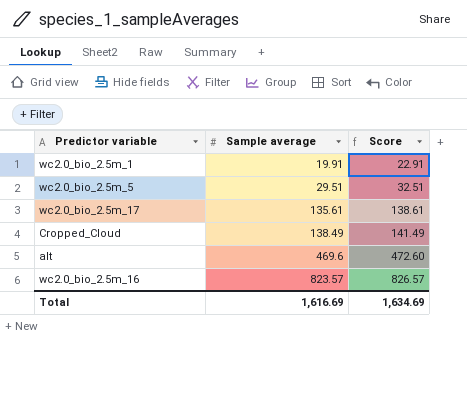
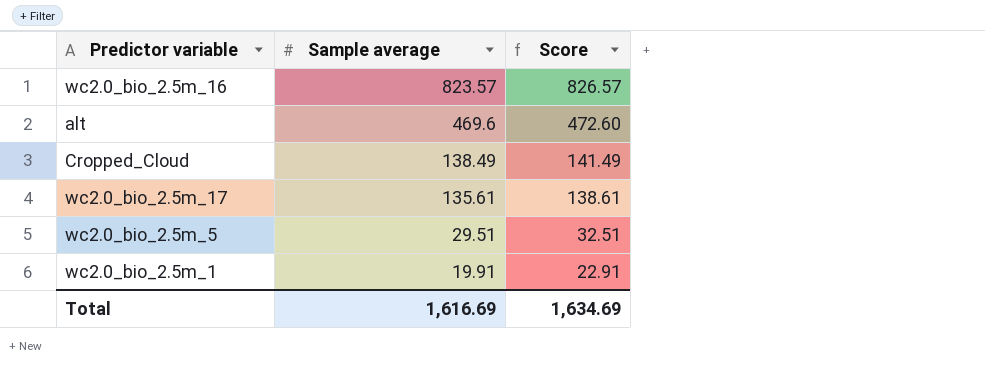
row order: Sample average ascending -> Sample average descending

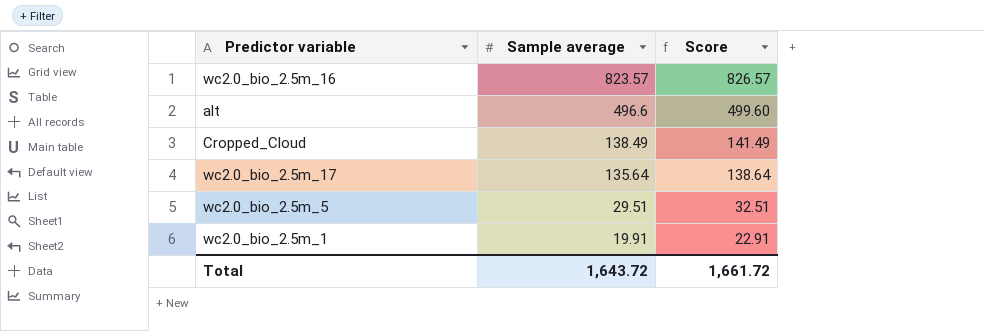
alt | Sample average: 469.6 -> 496.6
alt | Score: 472.60 -> 499.60
wc2.0_bio_2.5m_17 | Sample average: 135.61 -> 135.64
wc2.0_bio_2.5m_17 | Score: 138.61 -> 138.64
Total | Sample average: 1,616.69 -> 1,643.72
Total | Score: 1,634.69 -> 1,661.72

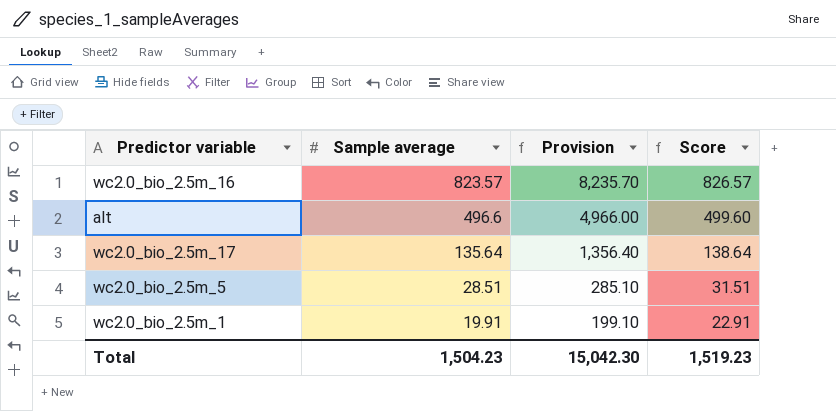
column Provision | formula: none -> [Sample average] * 10
row Cropped_Cloud: 138.49 | 141.49 -> none
wc2.0_bio_2.5m_5 | Sample average: 29.51 -> 28.51
wc2.0_bio_2.5m_5 | Score: 32.51 -> 31.51
Total | Sample average: 1,643.72 -> 1,504.23
Total | Score: 1,661.72 -> 1,519.23

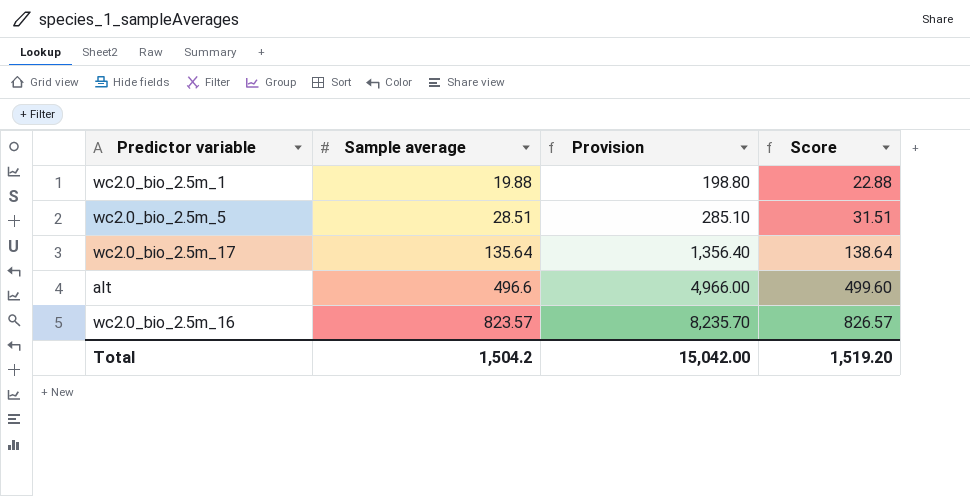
row order: Sample average descending -> Sample average ascending
wc2.0_bio_2.5m_1 | Sample average: 19.91 -> 19.88
wc2.0_bio_2.5m_1 | Provision: 199.10 -> 198.80
wc2.0_bio_2.5m_1 | Score: 22.91 -> 22.88
Total | Sample average: 1,504.23 -> 1,504.2
Total | Provision: 15,042.30 -> 15,042.00
Total | Score: 1,519.23 -> 1,519.20

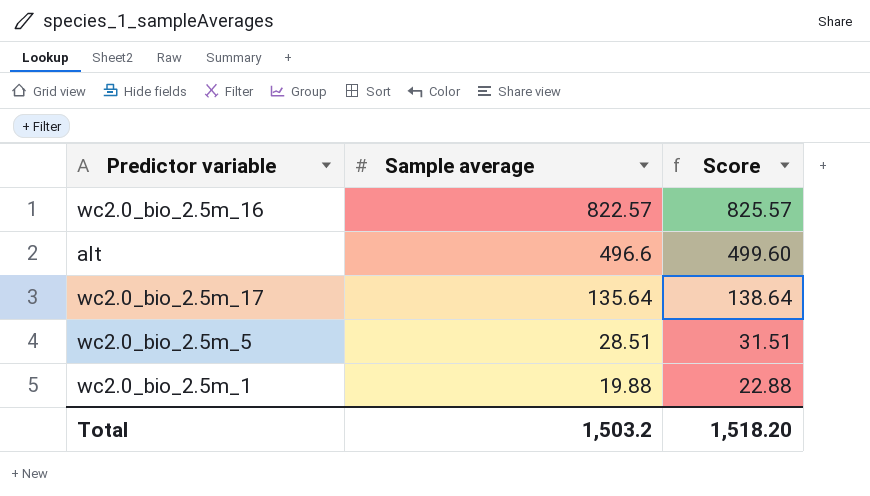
row order: Sample average ascending -> Sample average descending
column Provision | formula: [Sample average] * 10 -> none
wc2.0_bio_2.5m_16 | Sample average: 823.57 -> 822.57
wc2.0_bio_2.5m_16 | Score: 826.57 -> 825.57
Total | Sample average: 1,504.2 -> 1,503.2
Total | Score: 1,519.20 -> 1,518.20

